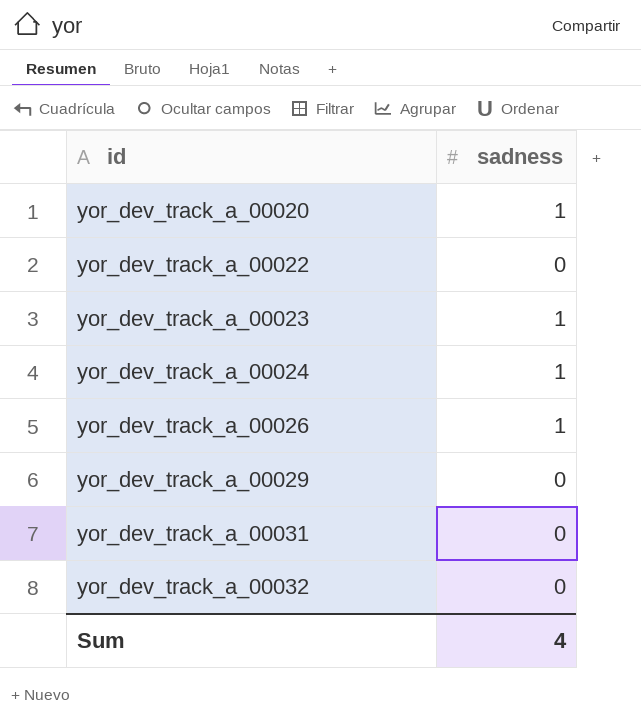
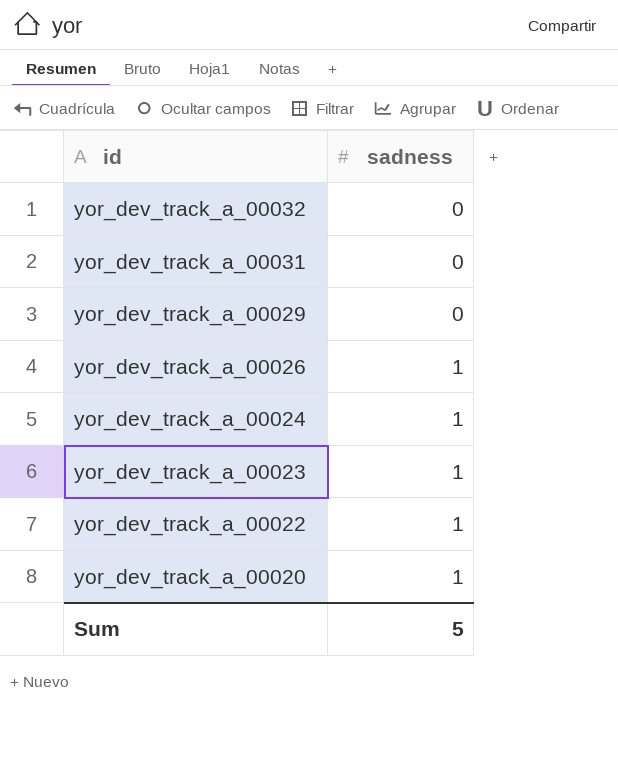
row order: id ascending -> id descending
yor_dev_track_a_00022 | sadness: 0 -> 1
Sum | sadness: 4 -> 5

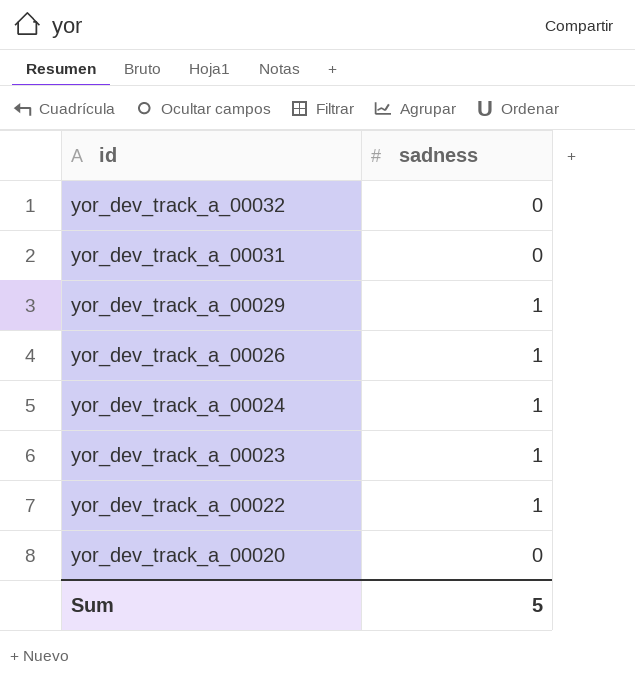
yor_dev_track_a_00029 | sadness: 0 -> 1
yor_dev_track_a_00020 | sadness: 1 -> 0

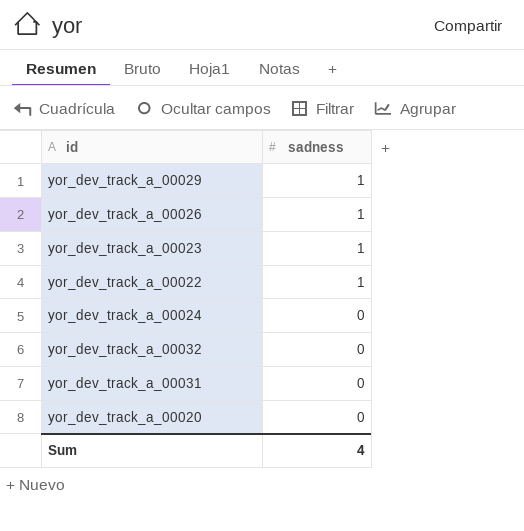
row order: id descending -> sadness descending
yor_dev_track_a_00024 | sadness: 1 -> 0
Sum | sadness: 5 -> 4

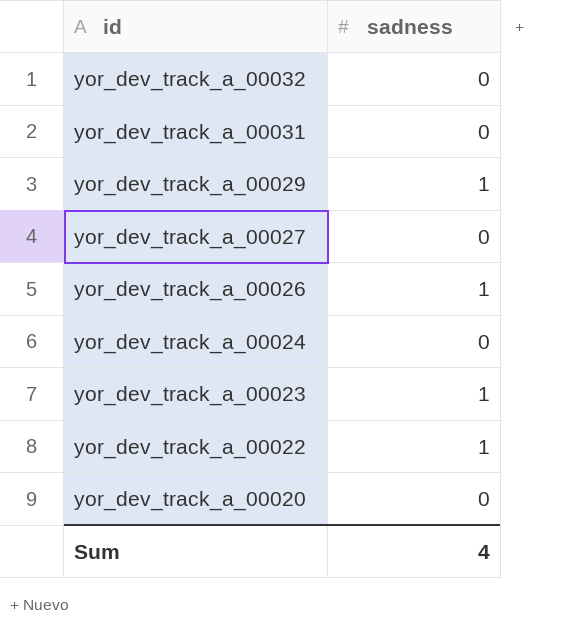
row order: sadness descending -> id descending
row yor_dev_track_a_00027: none -> 0

